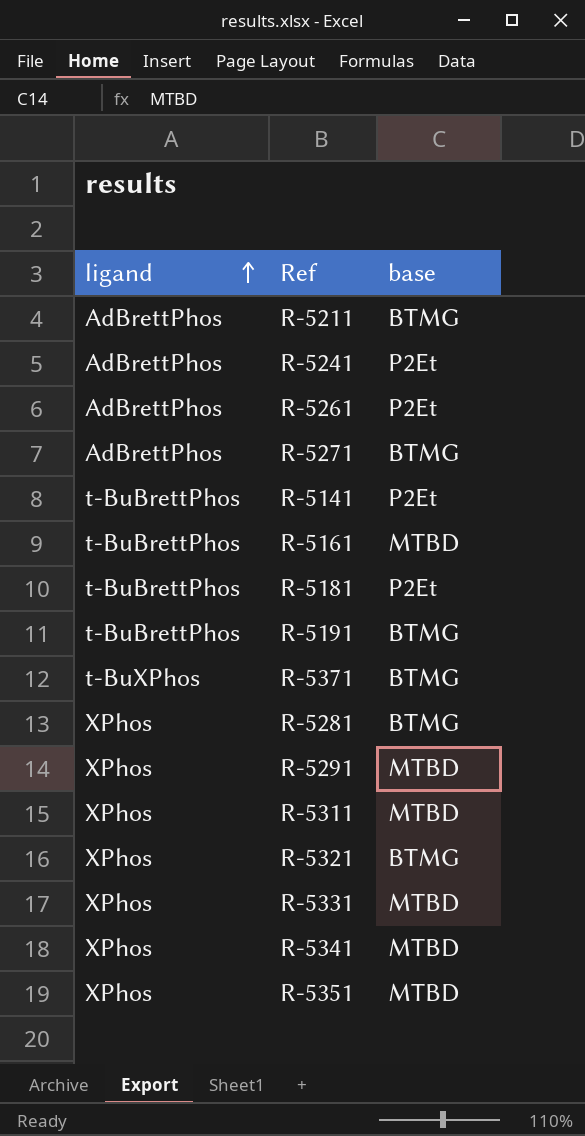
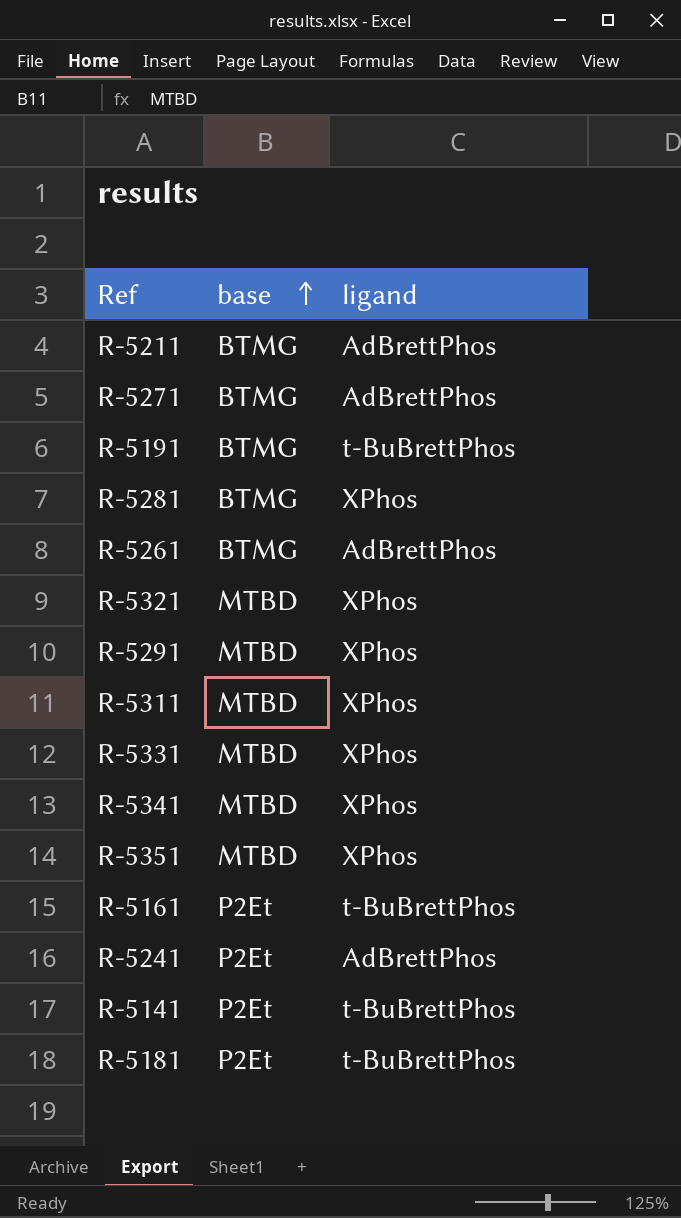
row order: ligand ascending -> base ascending
column ligand | position: 1 -> 3
row R-5371: t-BuXPhos | BTMG -> none
R-5261 | base: P2Et -> BTMG
R-5321 | base: BTMG -> MTBD
R-5161 | base: MTBD -> P2Et

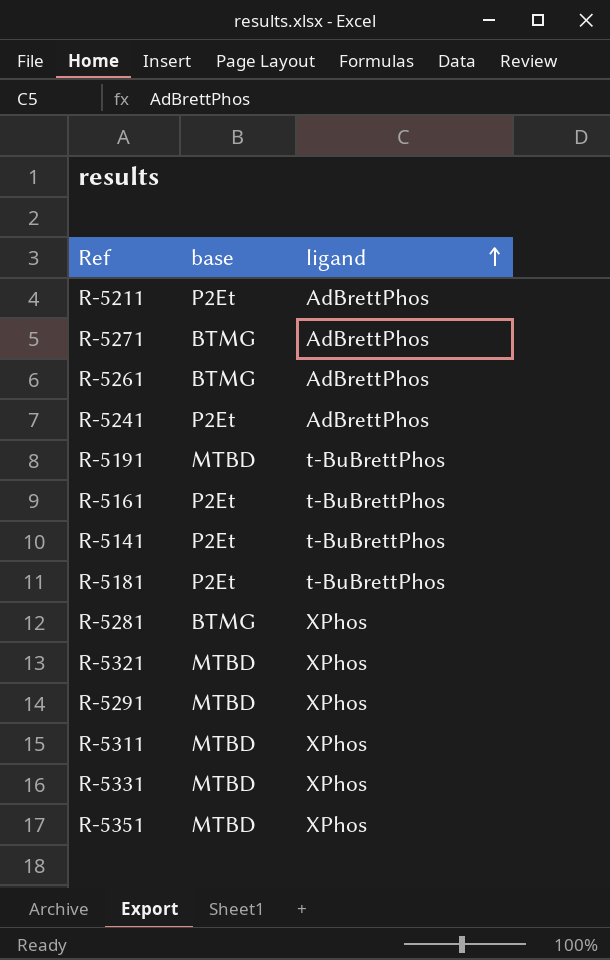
row order: base ascending -> ligand ascending
row R-5341: MTBD | XPhos -> none
R-5211 | base: BTMG -> P2Et
R-5191 | base: BTMG -> MTBD

